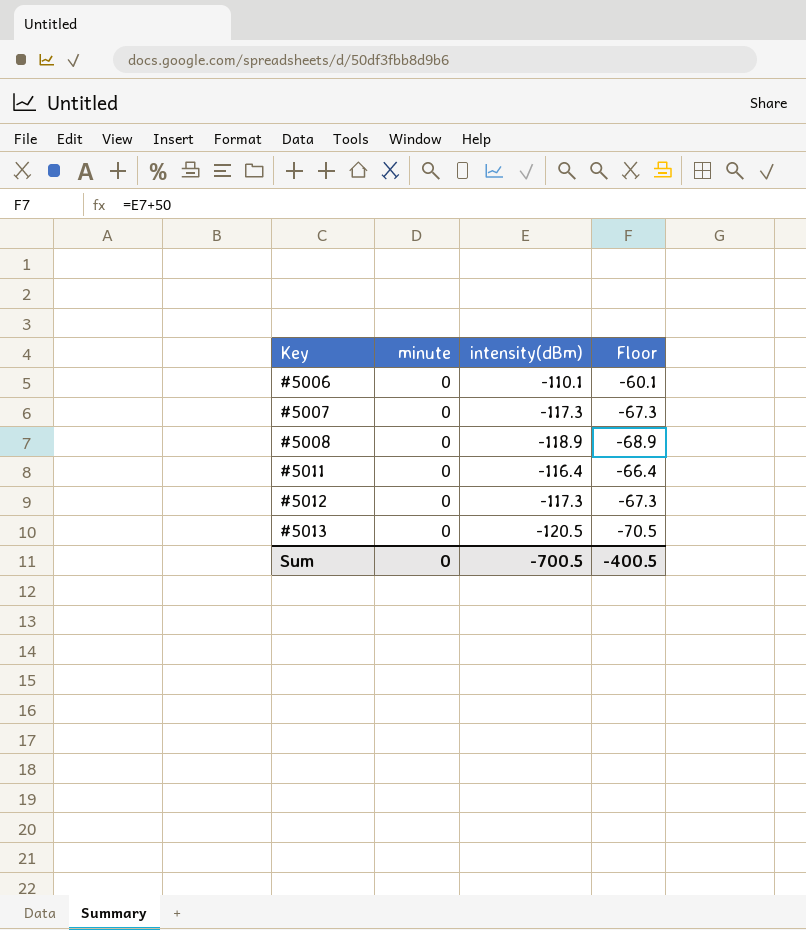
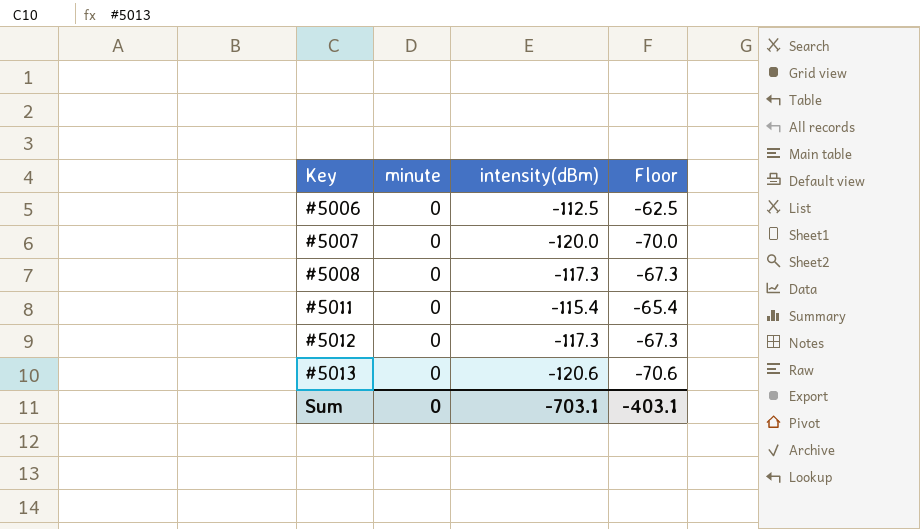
#5006 | intensity(dBm): -110.1 -> -112.5
#5006 | Floor: -60.1 -> -62.5
#5007 | intensity(dBm): -117.3 -> -120.0
#5007 | Floor: -67.3 -> -70.0
#5008 | intensity(dBm): -118.9 -> -117.3
#5008 | Floor: -68.9 -> -67.3
#5011 | intensity(dBm): -116.4 -> -115.4
#5011 | Floor: -66.4 -> -65.4
#5013 | intensity(dBm): -120.5 -> -120.6
#5013 | Floor: -70.5 -> -70.6
Sum | intensity(dBm): -700.5 -> -703.1
Sum | Floor: -400.5 -> -403.1

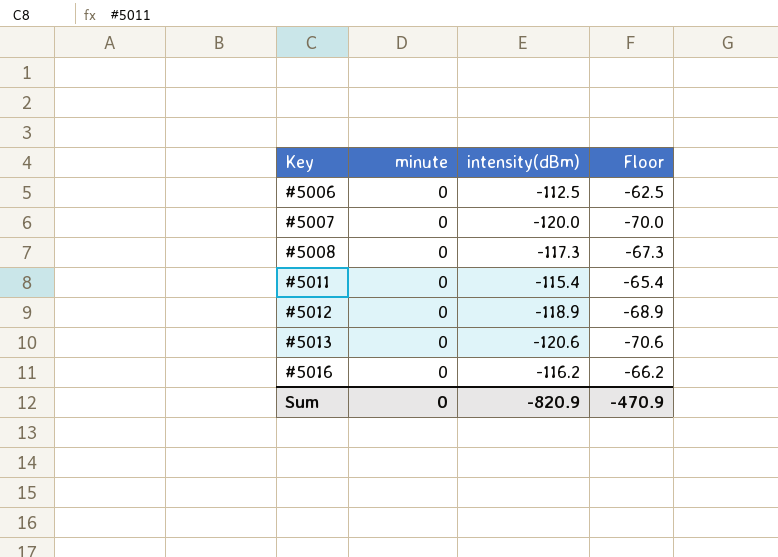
#5012 | intensity(dBm): -117.3 -> -118.9
#5012 | Floor: -67.3 -> -68.9
row #5016: none -> 0 | -116.2 | -66.2
Sum | intensity(dBm): -703.1 -> -820.9
Sum | Floor: -403.1 -> -470.9

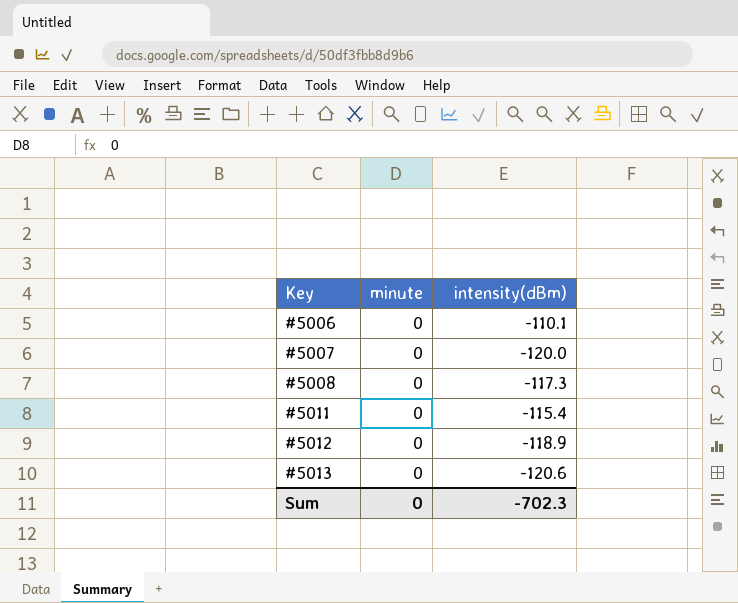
column Floor | formula: [intensity(dBm)] + 50 -> none
row #5016: 0 | -116.2 | -66.2 -> none
#5006 | intensity(dBm): -112.5 -> -110.1
Sum | intensity(dBm): -820.9 -> -702.3

